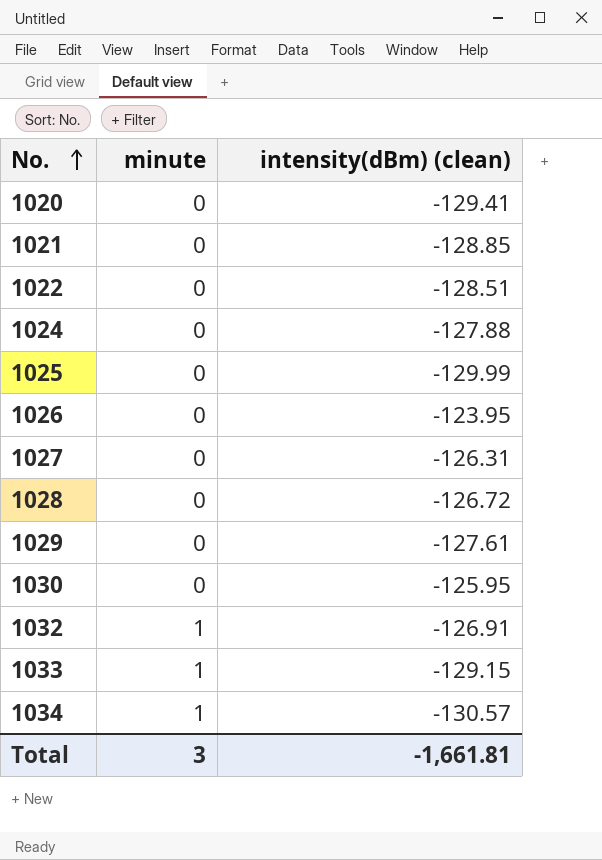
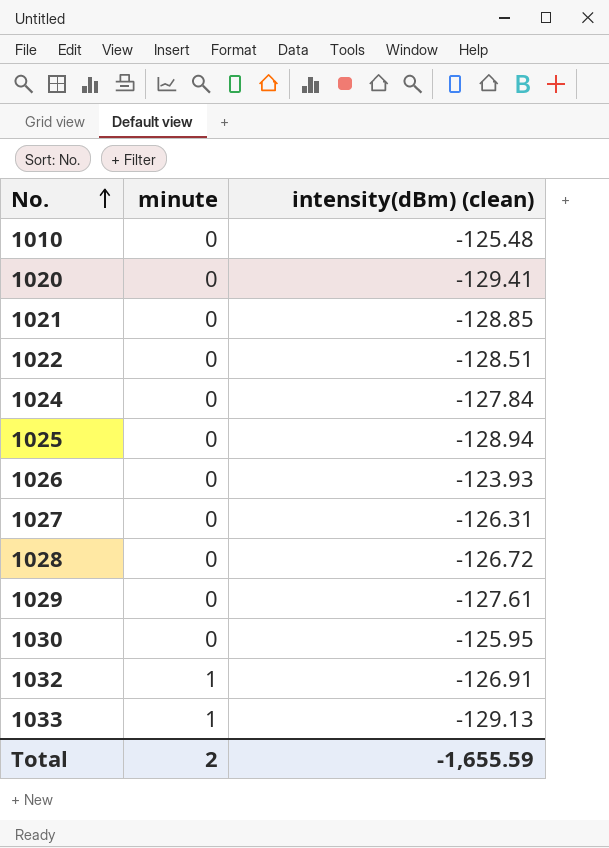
row 1034: 1 | -130.57 -> none
row 1010: none -> 0 | -125.48
1024 | intensity(dBm) (clean): -127.88 -> -127.84
1025 | intensity(dBm) (clean): -129.99 -> -128.94
1026 | intensity(dBm) (clean): -123.95 -> -123.93
1033 | intensity(dBm) (clean): -129.15 -> -129.13
Total | minute: 3 -> 2
Total | intensity(dBm) (clean): -1,661.81 -> -1,655.59

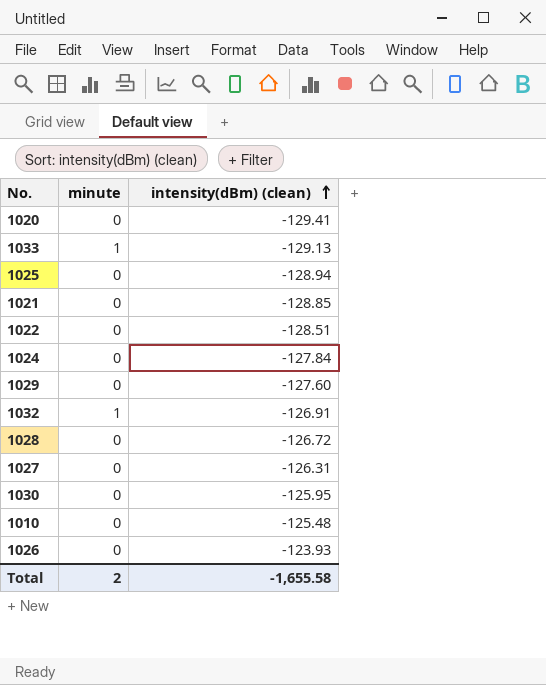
row order: No. ascending -> intensity(dBm) (clean) ascending
1029 | intensity(dBm) (clean): -127.61 -> -127.60
Total | intensity(dBm) (clean): -1,655.59 -> -1,655.58

